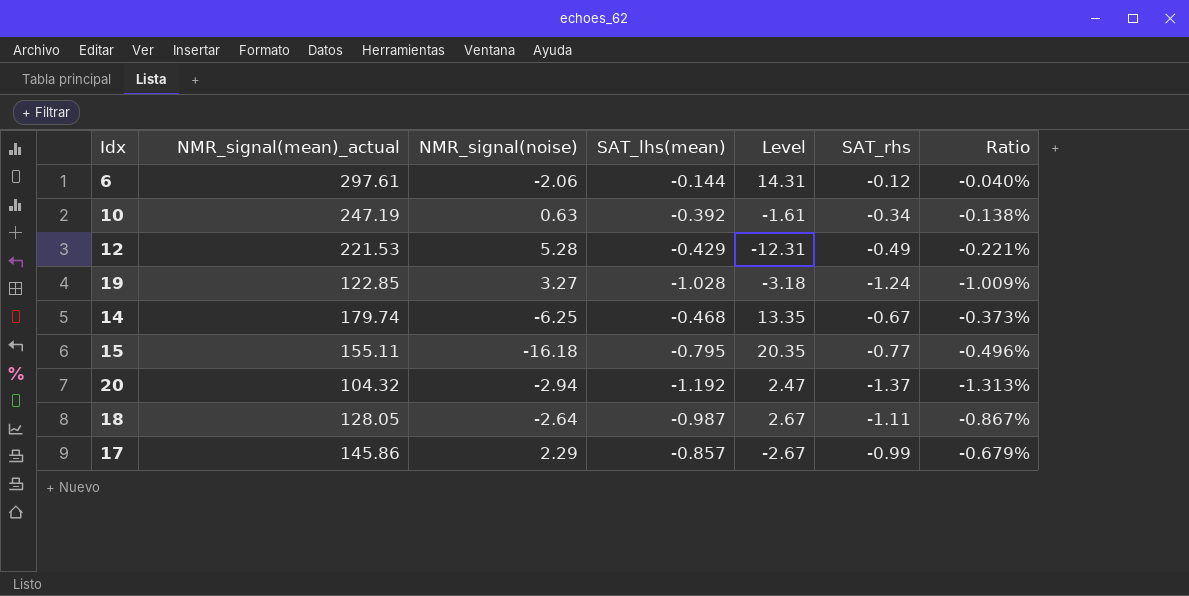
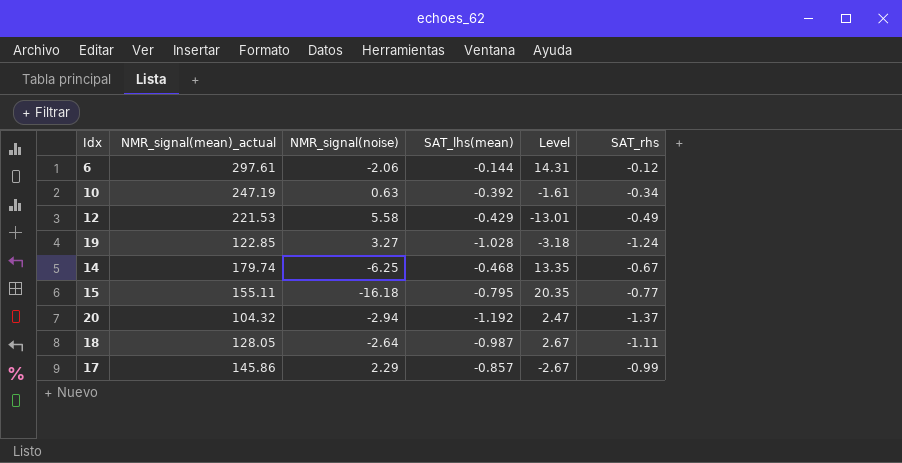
column Ratio | formula: [SAT_rhs] / [NMR_signal(mean)_actual] -> none
12 | NMR_signal(noise): 5.28 -> 5.58
12 | Level: -12.31 -> -13.01

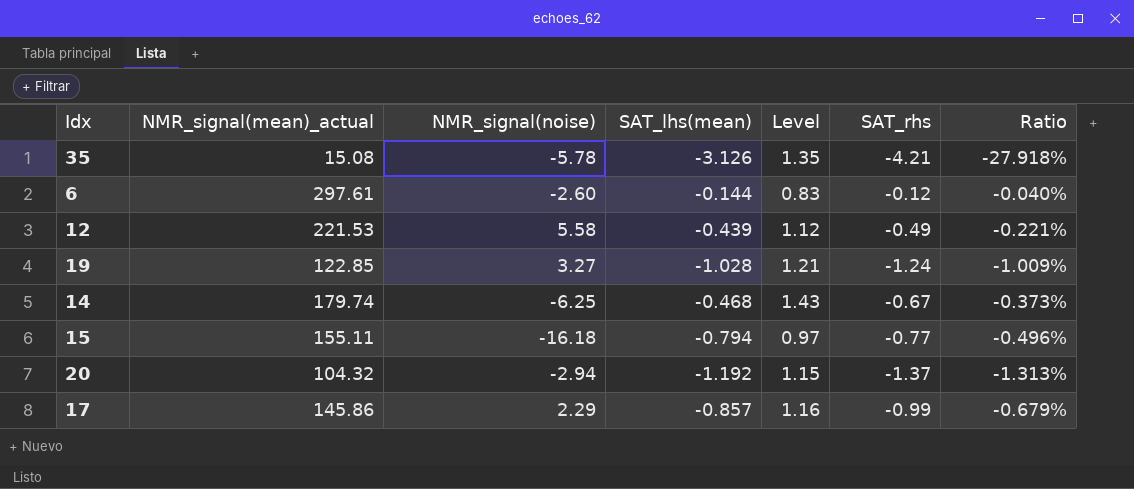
column Level | formula: [NMR_signal(noise)] / [SAT_lhs(mean)] -> [SAT_rhs] / [SAT_lhs(mean)]
column Ratio | formula: none -> [SAT_rhs] / [NMR_signal(mean)_actual]
row 10: 247.19 | 0.63 | -0.392 | -1.61 | -0.34 -> none
row 18: 128.05 | -2.64 | -0.987 | 2.67 | -1.11 -> none
row 35: none -> 15.08 | -5.78 | -3.126 | 1.35 | -4.21 | -27.918%
6 | NMR_signal(noise): -2.06 -> -2.60
12 | SAT_lhs(mean): -0.429 -> -0.439
15 | SAT_lhs(mean): -0.795 -> -0.794

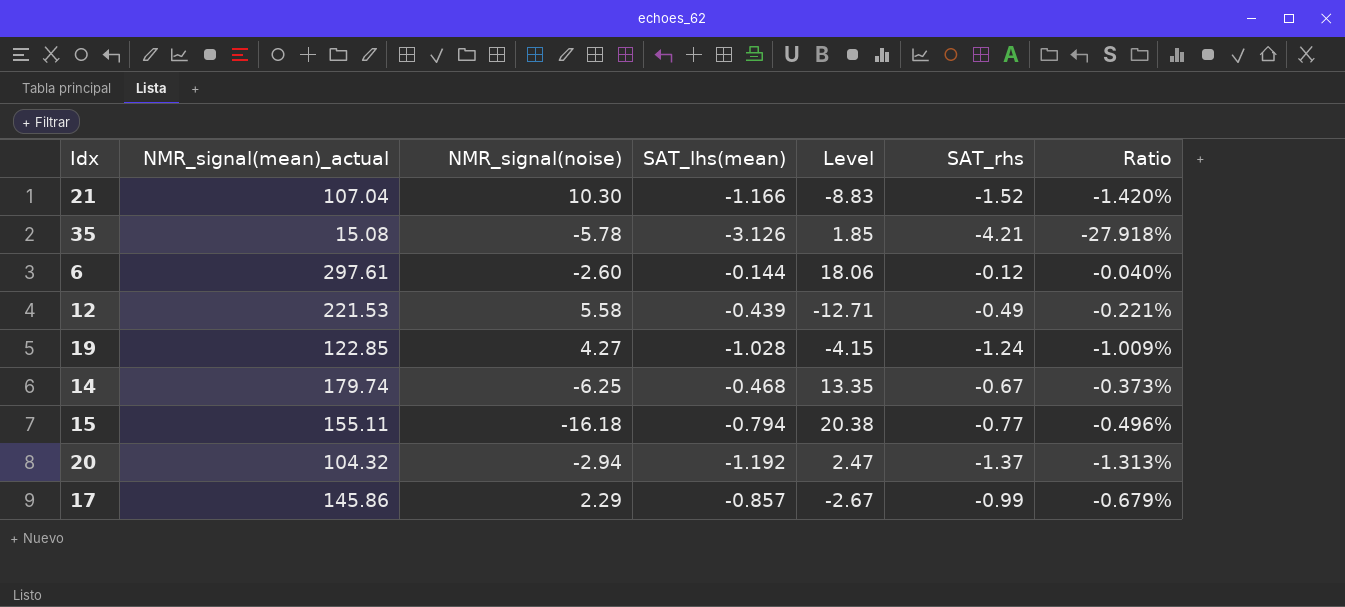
column Level | formula: [SAT_rhs] / [SAT_lhs(mean)] -> [NMR_signal(noise)] / [SAT_lhs(mean)]
row 21: none -> 107.04 | 10.30 | -1.166 | -8.83 | -1.52 | -1.420%
19 | NMR_signal(noise): 3.27 -> 4.27

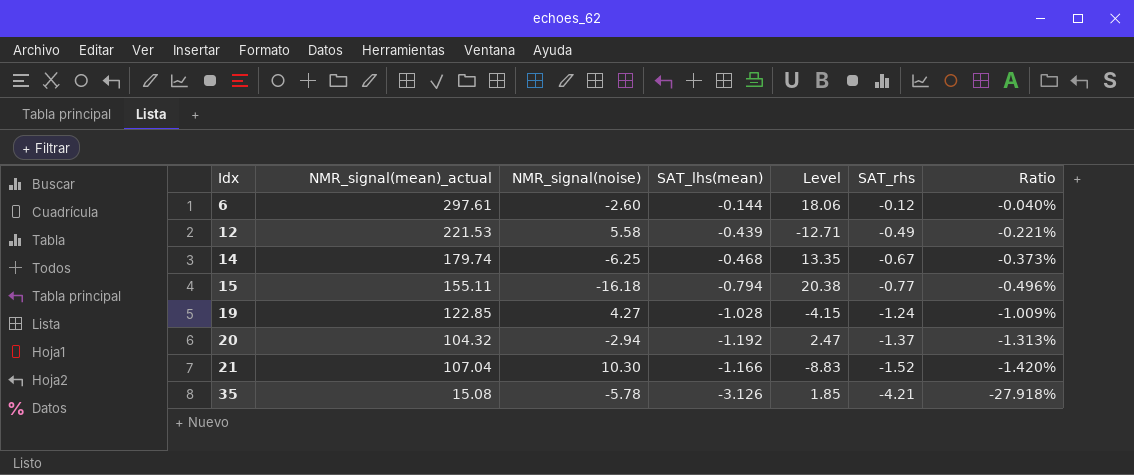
row order: none -> Idx ascending
row 17: 145.86 | 2.29 | -0.857 | -2.67 | -0.99 | -0.679% -> none

